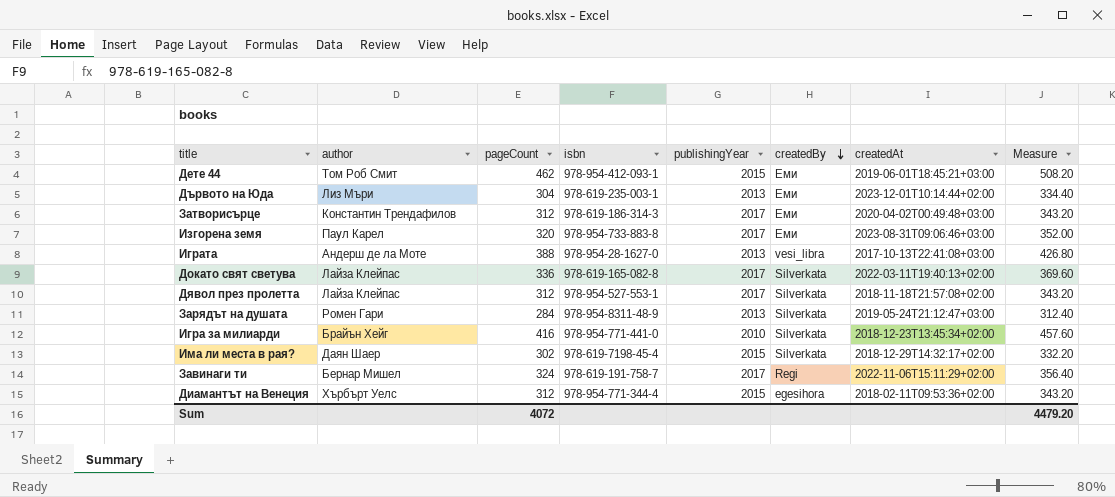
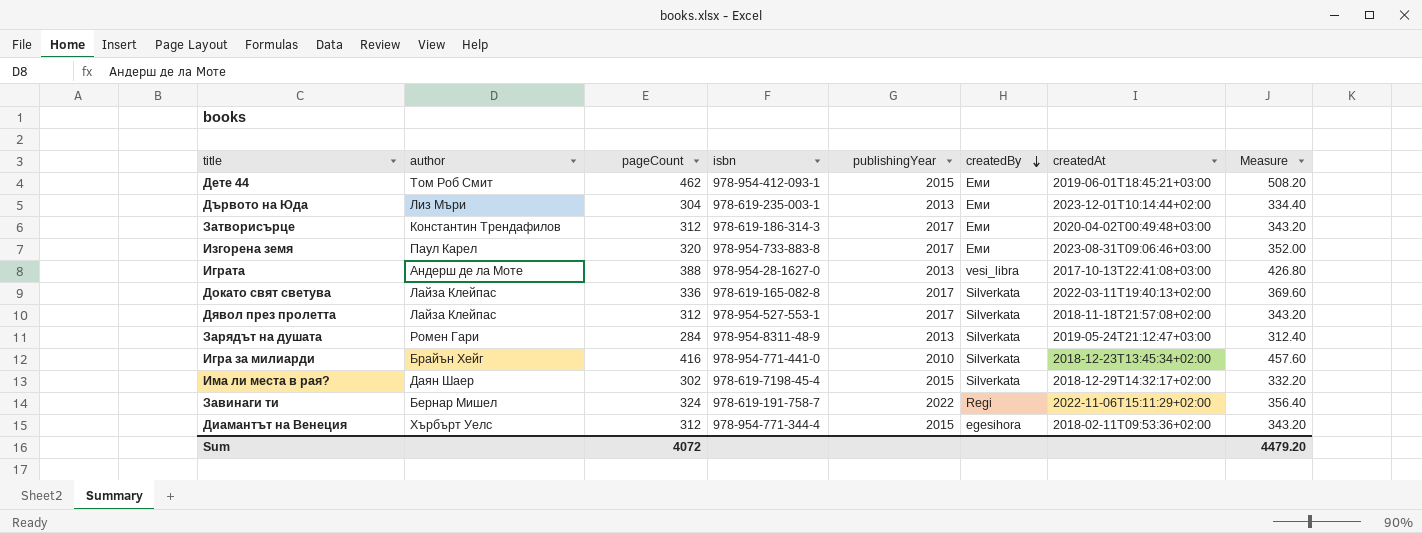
Завинаги ти | publishingYear: 2017 -> 2022

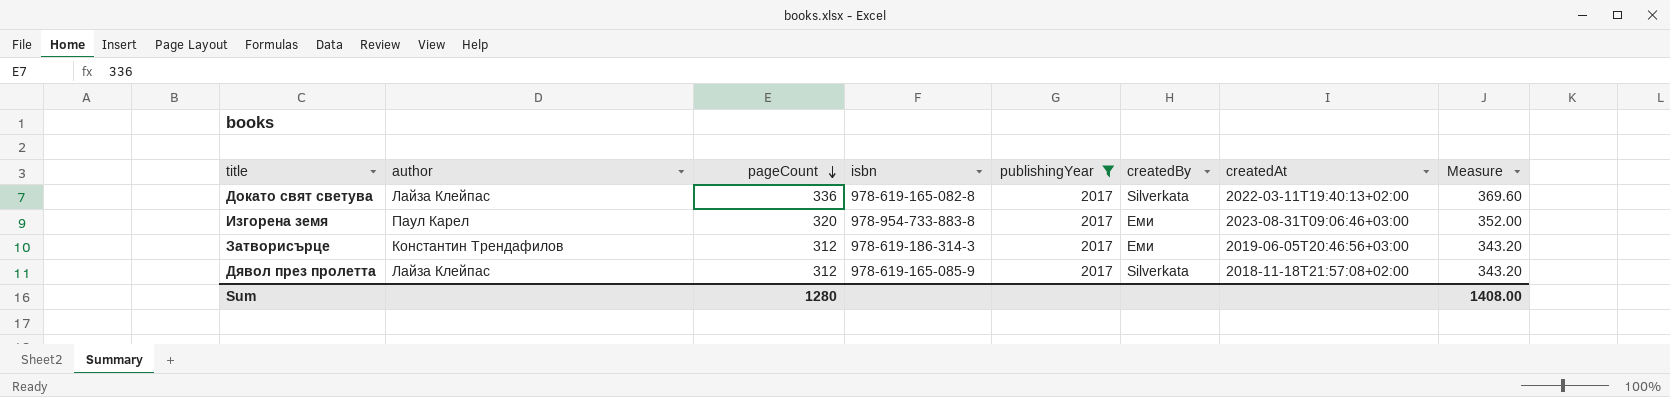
filter: none -> publishingYear = 2017
row order: createdBy descending -> pageCount descending
Затворисърце | createdAt: 2020-04-02T00:49:48+03:00 -> 2019-06-05T20:46:56+03:00
Дявол през пролетта | isbn: 978-954-527-553-1 -> 978-619-165-085-9
Sum | pageCount: 4072 -> 1280
Sum | Measure: 4479.20 -> 1408.00

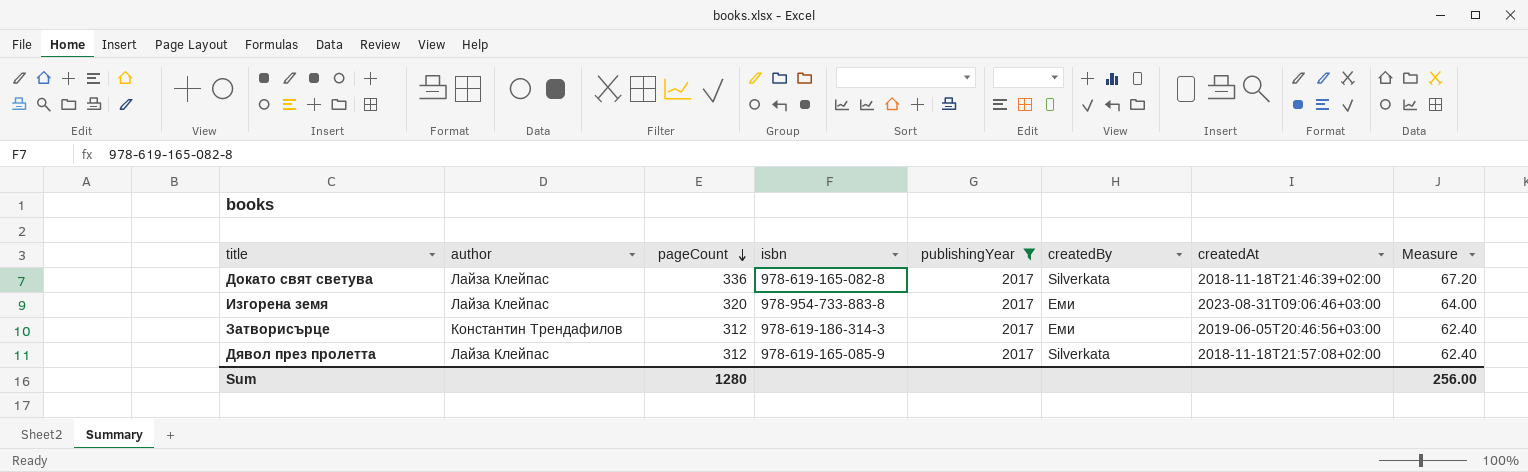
column Measure | formula: [pageCount] * 1.1 -> [pageCount] * 0.2
Докато свят светува | createdAt: 2022-03-11T19:40:13+02:00 -> 2018-11-18T21:46:39+02:00
Изгорена земя | author: Паул Карел -> Лайза Клейпас
Sum | Measure: 1408.00 -> 256.00

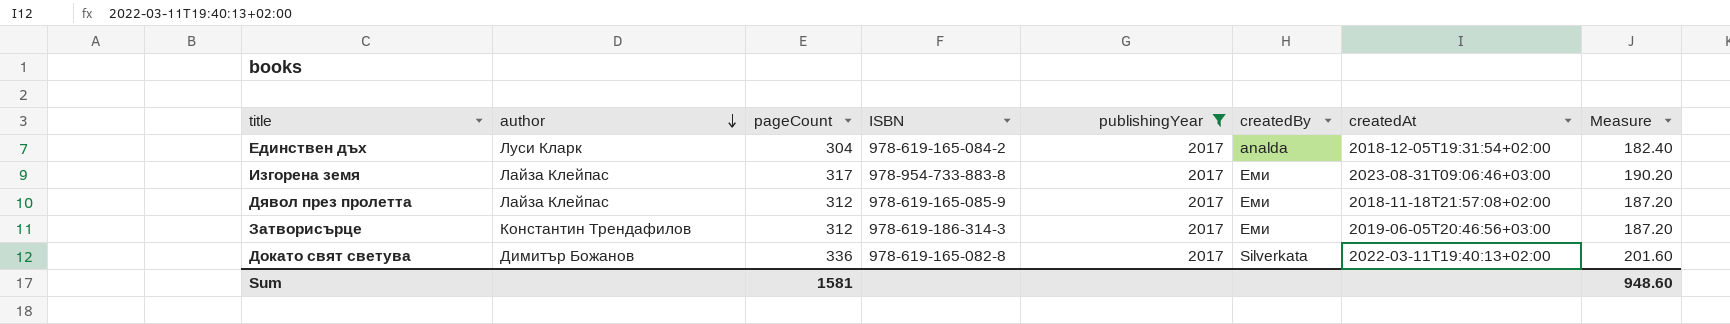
row order: pageCount descending -> author descending
column name: isbn -> ISBN
column Measure | formula: [pageCount] * 0.2 -> [pageCount] * 0.6
row Единствен дъх: none -> Луси Кларк | 304 | 978-619-165-084-2 | 2017 | analda | 2018-12-05T19:31:54+02:00 | 182.40
Изгорена земя | pageCount: 320 -> 317
Дявол през пролетта | createdBy: Silverkata -> Еми
Докато свят светува | author: Лайза Клейпас -> Димитър Божанов
Докато свят светува | createdAt: 2018-11-18T21:46:39+02:00 -> 2022-03-11T19:40:13+02:00
Sum | pageCount: 1280 -> 1581
Sum | Measure: 256.00 -> 948.60

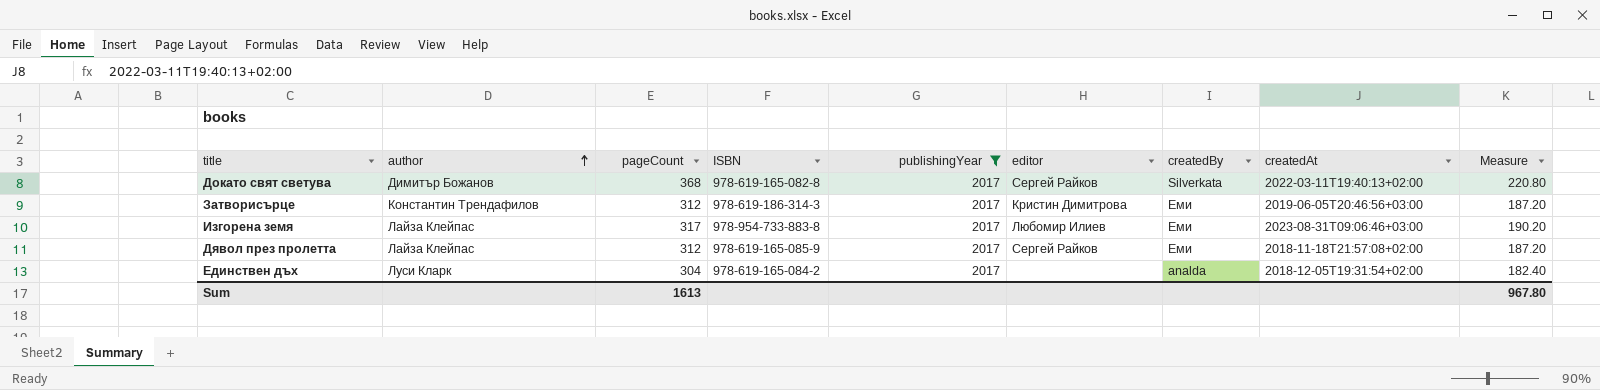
row order: author descending -> author ascending
column editor | position: none -> 6
Докато свят светува | pageCount: 336 -> 368
Докато свят светува | Measure: 201.60 -> 220.80
Sum | pageCount: 1581 -> 1613
Sum | Measure: 948.60 -> 967.80

